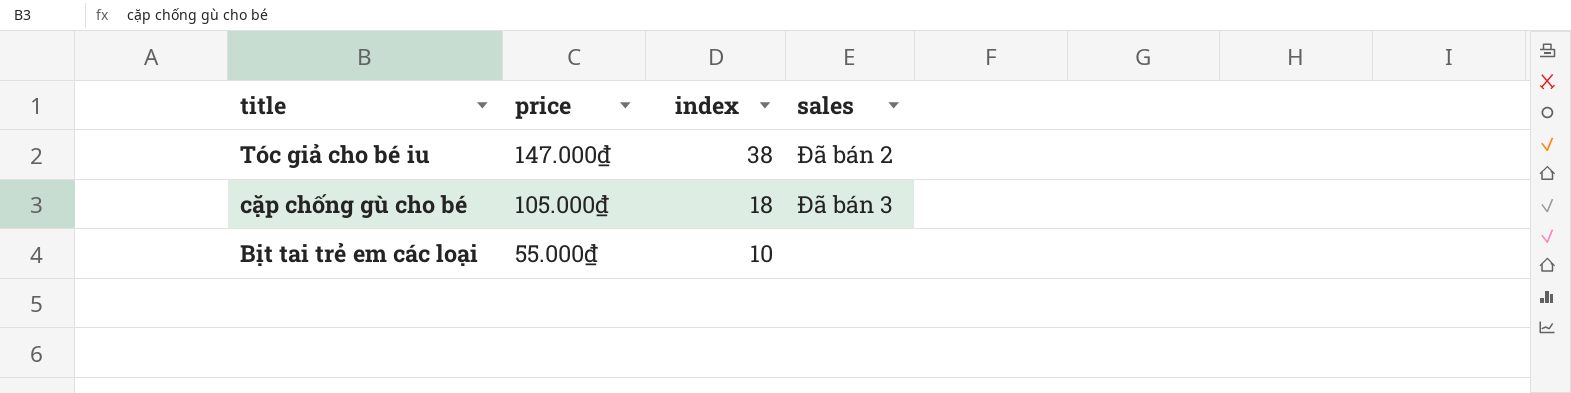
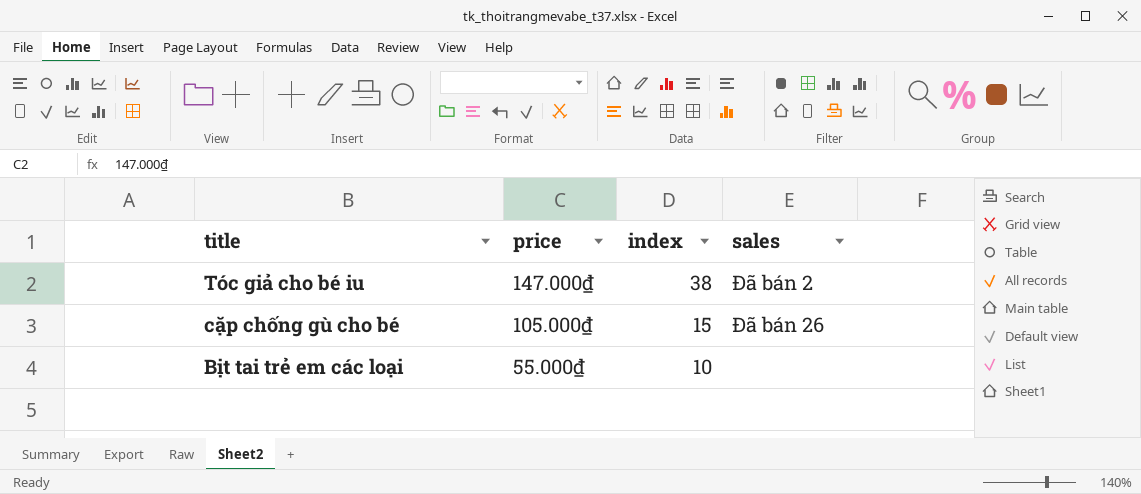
cặp chống gù cho bé | index: 18 -> 15
cặp chống gù cho bé | sales: Đã bán 3 -> Đã bán 26

